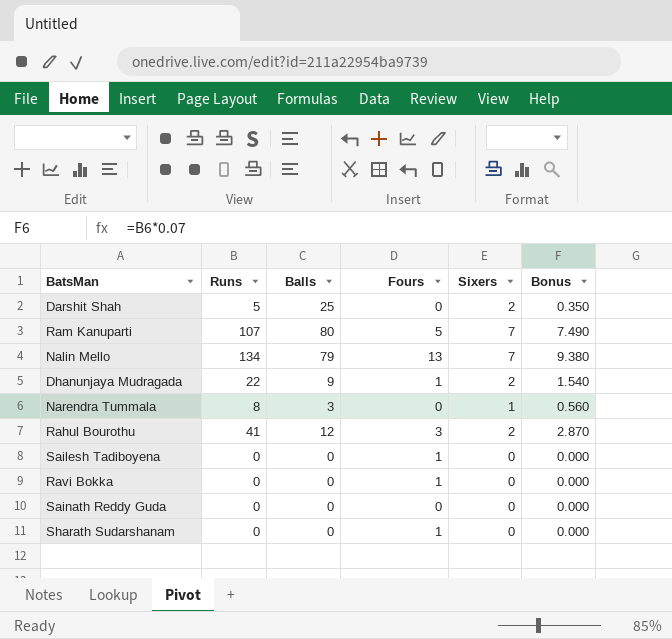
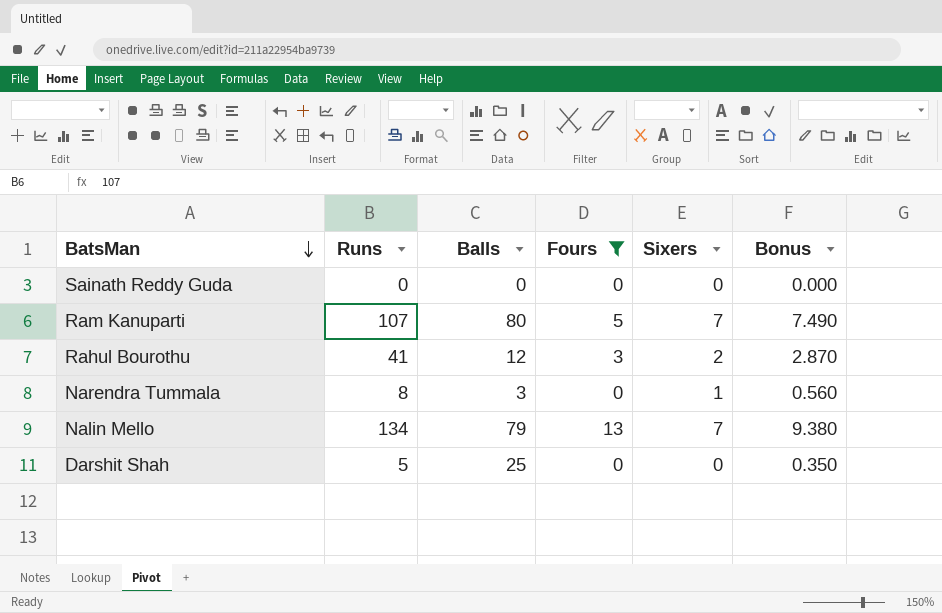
filter: none -> Fours != 1
row order: none -> BatsMan descending
Darshit Shah | Sixers: 2 -> 0

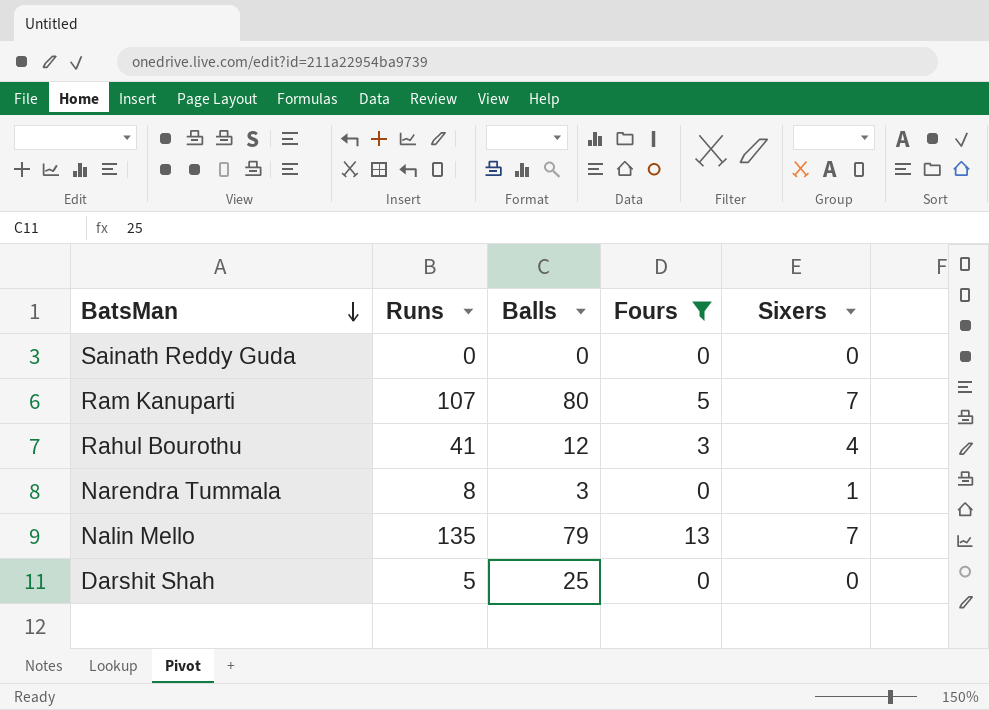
column Bonus | formula: [Runs] * 0.07 -> none
Rahul Bourothu | Sixers: 2 -> 4
Nalin Mello | Runs: 134 -> 135

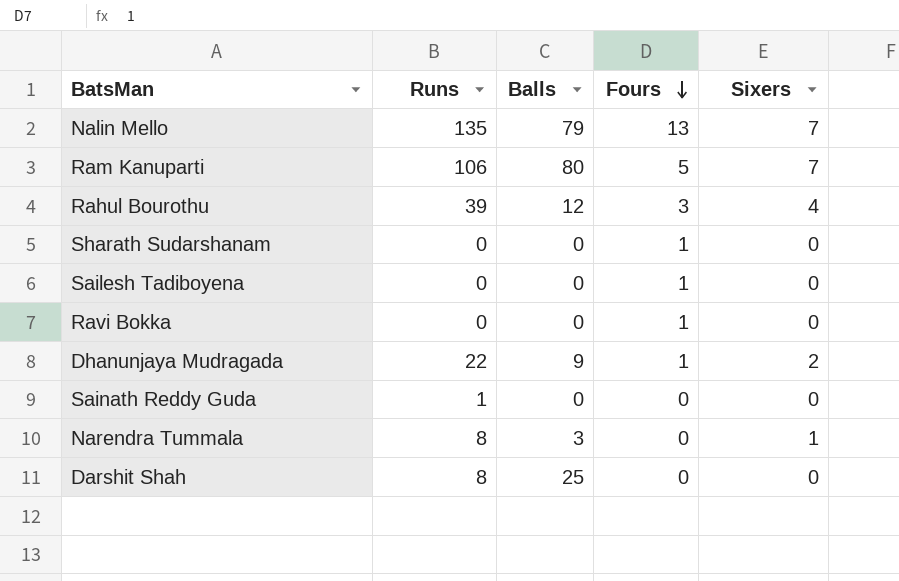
filter: Fours != 1 -> none
row order: BatsMan descending -> Fours descending
Ram Kanuparti | Runs: 107 -> 106
Rahul Bourothu | Runs: 41 -> 39
Sainath Reddy Guda | Runs: 0 -> 1
Darshit Shah | Runs: 5 -> 8

